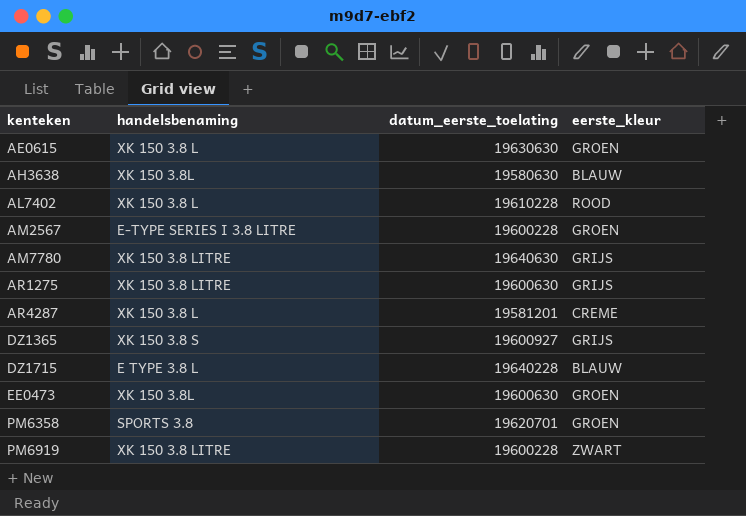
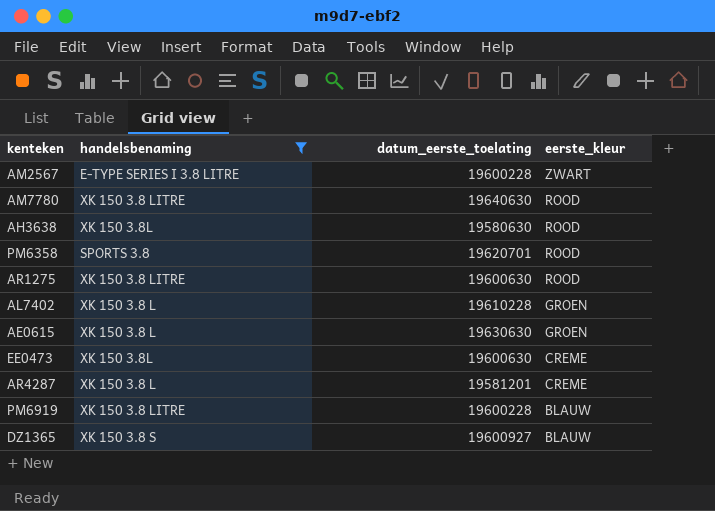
filter: none -> handelsbenaming != E TYPE 3.8 L
row order: kenteken ascending -> eerste_kleur descending
AM2567 | eerste_kleur: GROEN -> ZWART
AM7780 | eerste_kleur: GRIJS -> ROOD
AH3638 | eerste_kleur: BLAUW -> ROOD
PM6358 | eerste_kleur: GROEN -> ROOD
AR1275 | eerste_kleur: GRIJS -> ROOD
AL7402 | eerste_kleur: ROOD -> GROEN
EE0473 | eerste_kleur: GROEN -> CREME
PM6919 | eerste_kleur: ZWART -> BLAUW
DZ1365 | eerste_kleur: GRIJS -> BLAUW

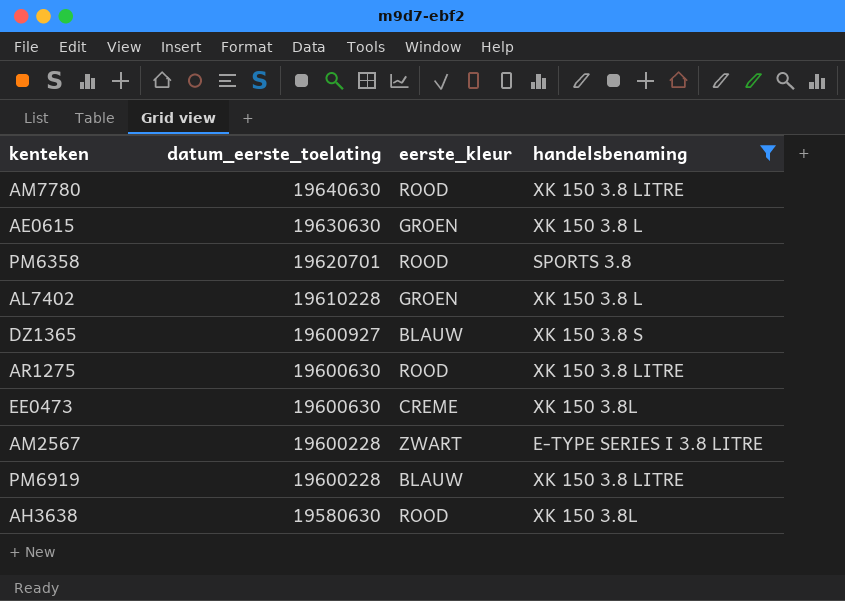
row order: eerste_kleur descending -> datum_eerste_toelating descending
column handelsbenaming | position: 2 -> 4
row AR4287: XK 150 3.8 L | 19581201 | CREME -> none

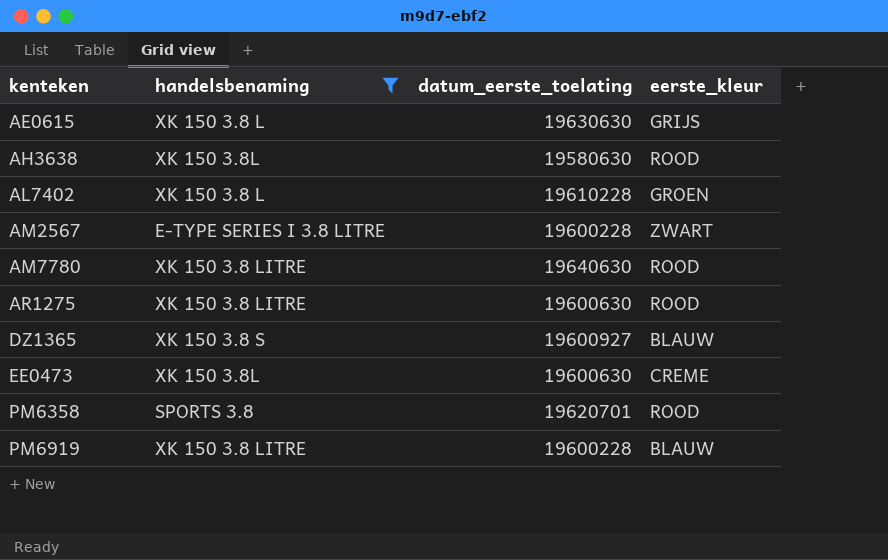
row order: datum_eerste_toelating descending -> kenteken ascending
column handelsbenaming | position: 4 -> 2
AE0615 | eerste_kleur: GROEN -> GRIJS

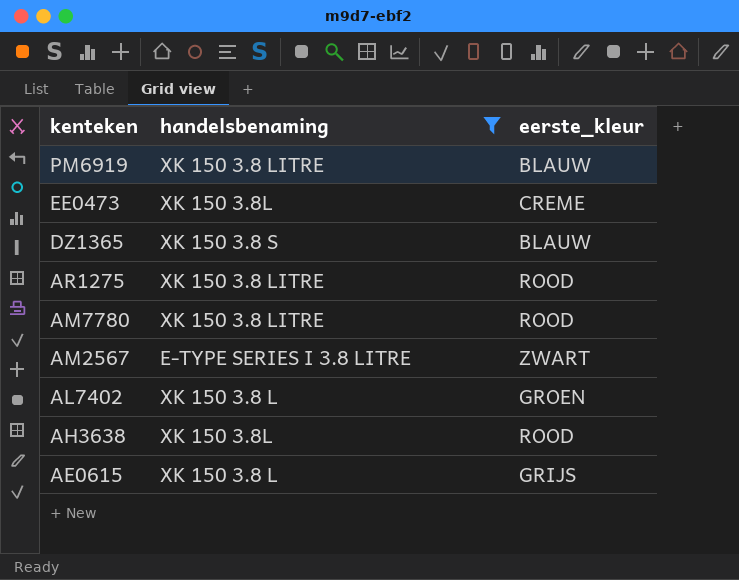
row order: kenteken ascending -> kenteken descending
column datum_eerste_toelating | position: 3 -> none
row PM6358: SPORTS 3.8 | 19620701 | ROOD -> none

